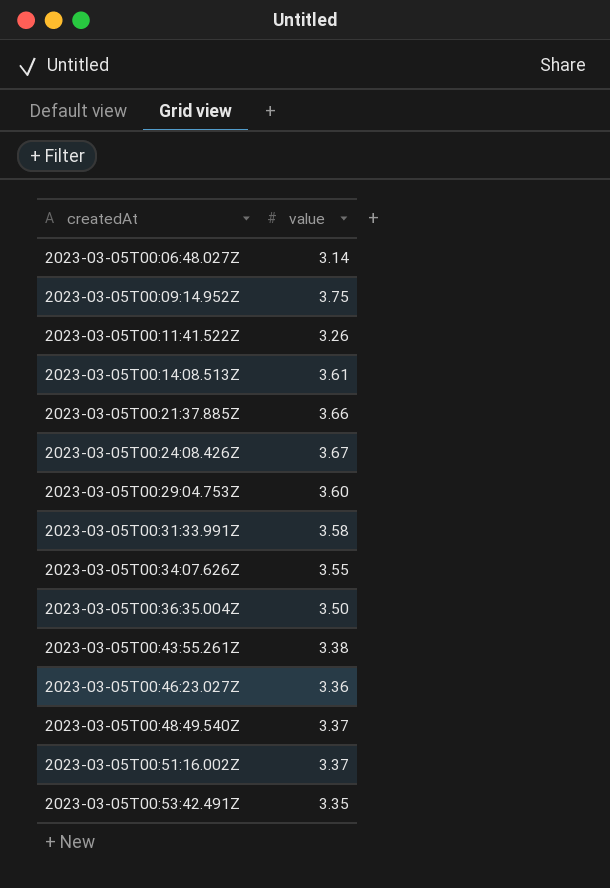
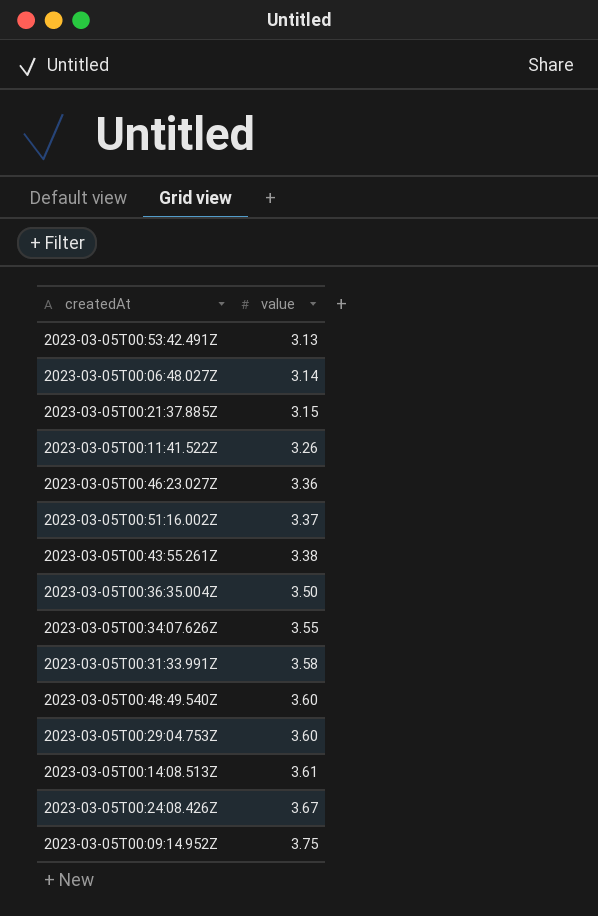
row order: createdAt ascending -> value ascending
2023-03-05T00:53:42.491Z | value: 3.35 -> 3.13
2023-03-05T00:21:37.885Z | value: 3.66 -> 3.15
2023-03-05T00:48:49.540Z | value: 3.37 -> 3.60

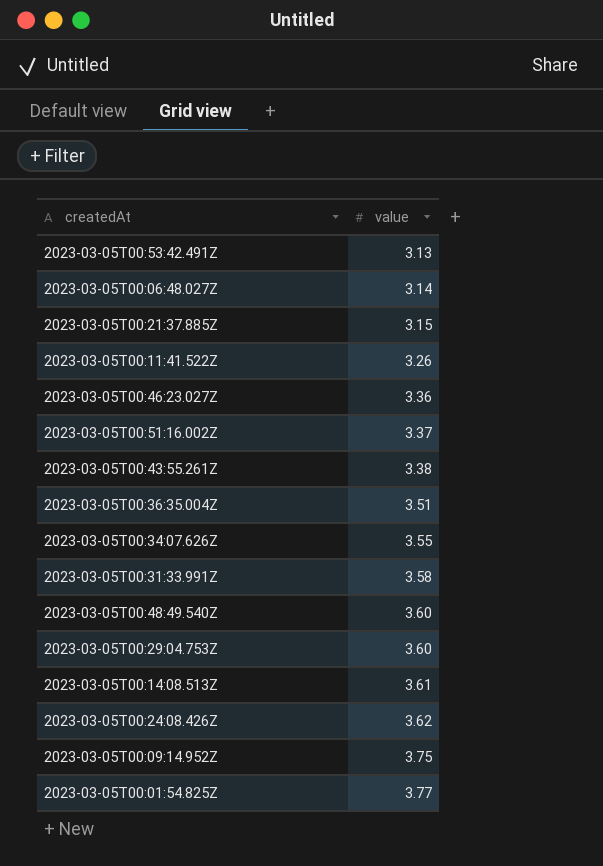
2023-03-05T00:36:35.004Z | value: 3.50 -> 3.51
2023-03-05T00:24:08.426Z | value: 3.67 -> 3.62
row 2023-03-05T00:01:54.825Z: none -> 3.77

